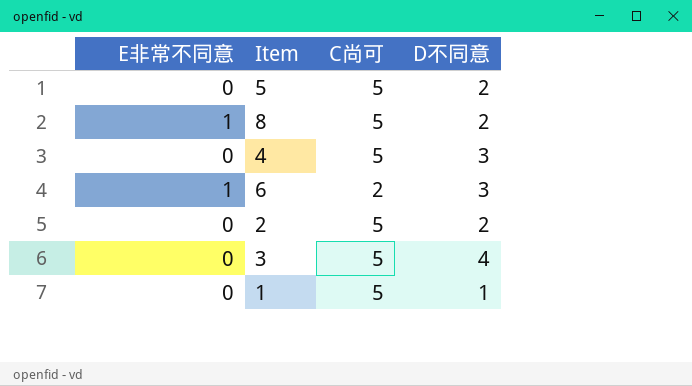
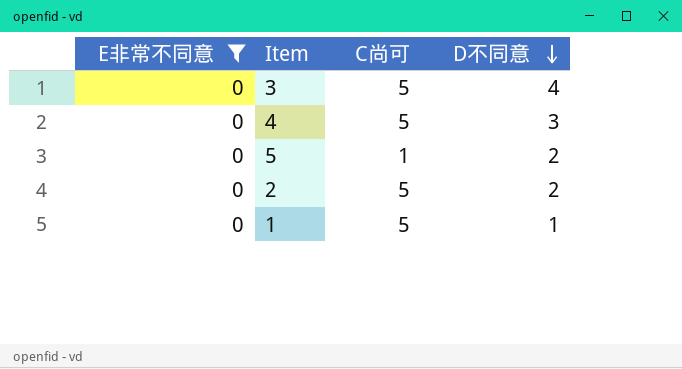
filter: none -> E非常不同意 = 0
row order: none -> D不同意 descending
5 | C尚可: 5 -> 1

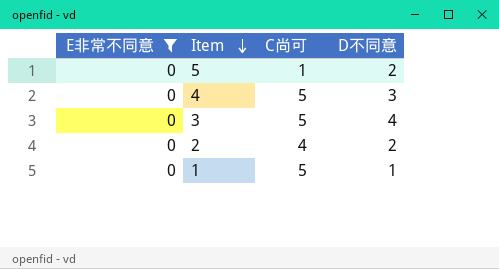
row order: D不同意 descending -> Item descending
2 | C尚可: 5 -> 4

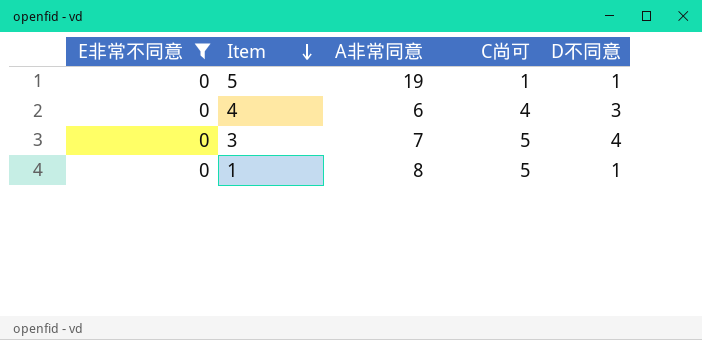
column A非常同意 | position: none -> 3
row 2: 0 | 4 | 2 -> none
5 | D不同意: 2 -> 1
4 | C尚可: 5 -> 4

